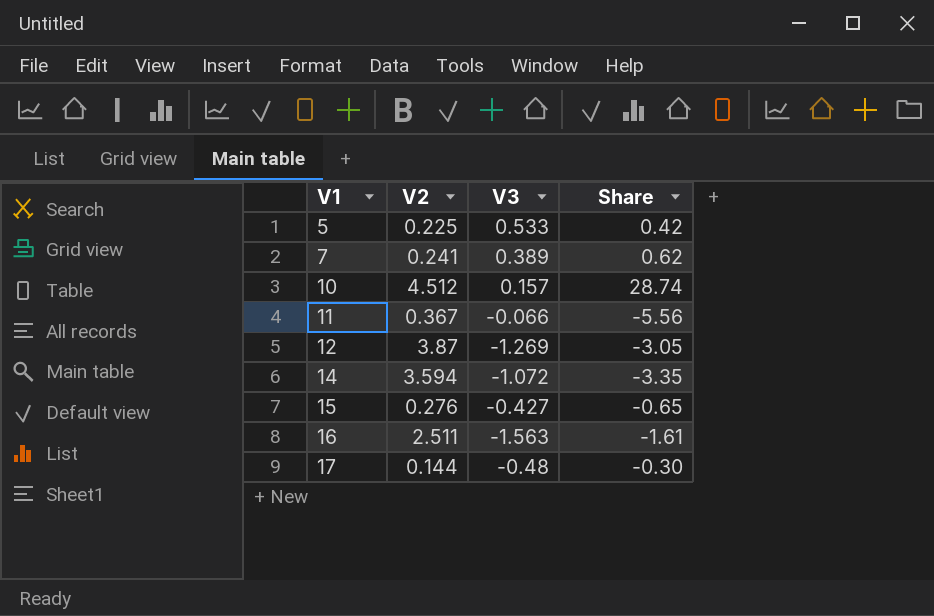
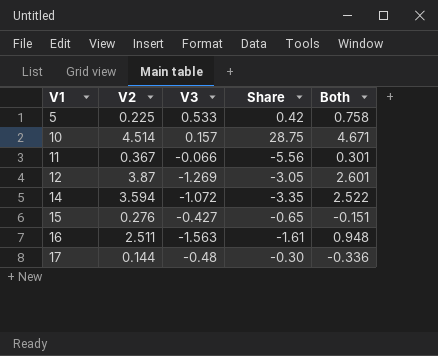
column Both | formula: none -> [V2] + [V3]
row 7: 0.241 | 0.389 | 0.62 -> none
10 | V2: 4.512 -> 4.514
10 | Share: 28.74 -> 28.75

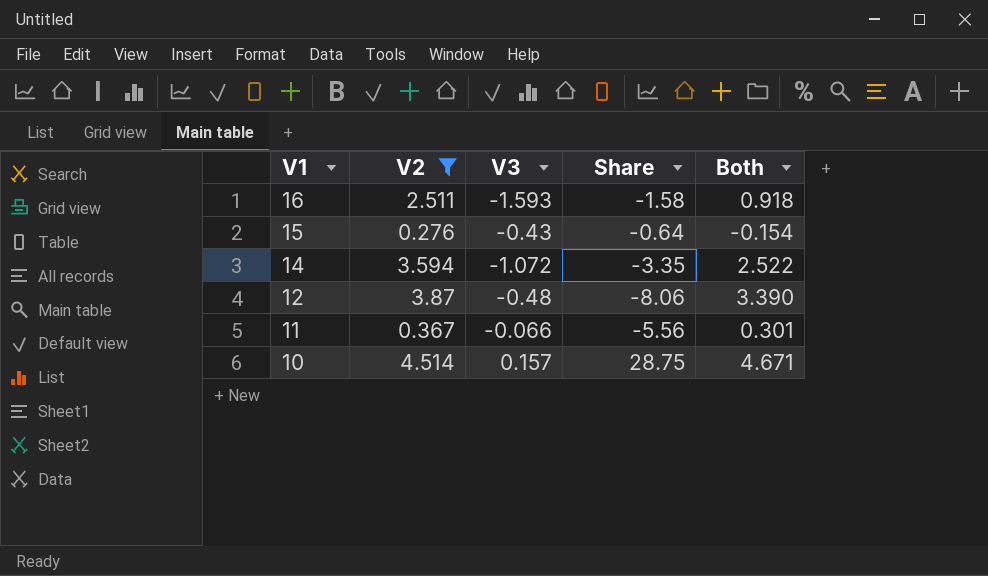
filter: none -> V2 >= 0.276
row order: V1 ascending -> V1 descending
16 | V3: -1.563 -> -1.593
16 | Share: -1.61 -> -1.58
16 | Both: 0.948 -> 0.918
15 | V3: -0.427 -> -0.43
15 | Share: -0.65 -> -0.64
15 | Both: -0.151 -> -0.154
12 | V3: -1.269 -> -0.48
12 | Share: -3.05 -> -8.06
12 | Both: 2.601 -> 3.390

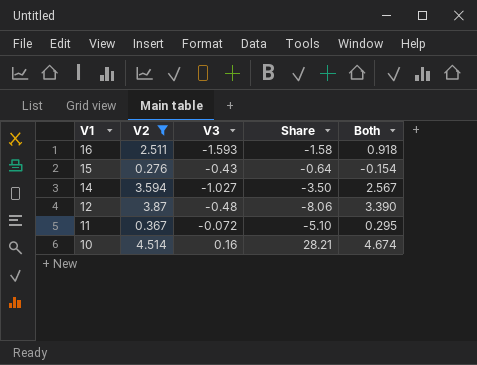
14 | V3: -1.072 -> -1.027
14 | Share: -3.35 -> -3.50
14 | Both: 2.522 -> 2.567
11 | V3: -0.066 -> -0.072
11 | Share: -5.56 -> -5.10
11 | Both: 0.301 -> 0.295
10 | V3: 0.157 -> 0.16
10 | Share: 28.75 -> 28.21
10 | Both: 4.671 -> 4.674

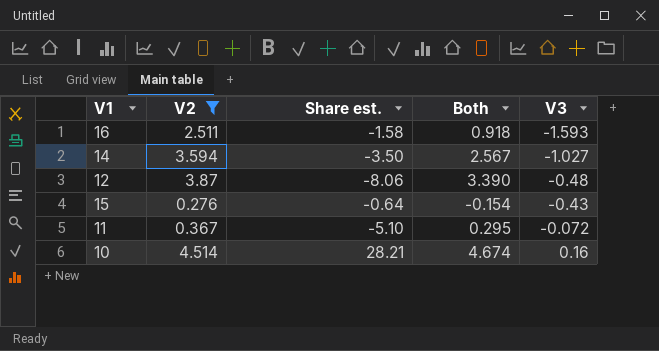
row order: V1 descending -> V3 ascending
column name: Share -> Share est.
column V3 | position: 3 -> 5

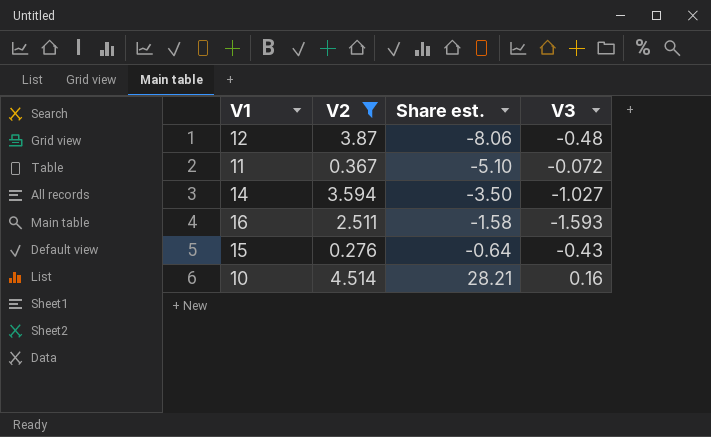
row order: V3 ascending -> Share est. ascending
column Both | formula: [V2] + [V3] -> none

